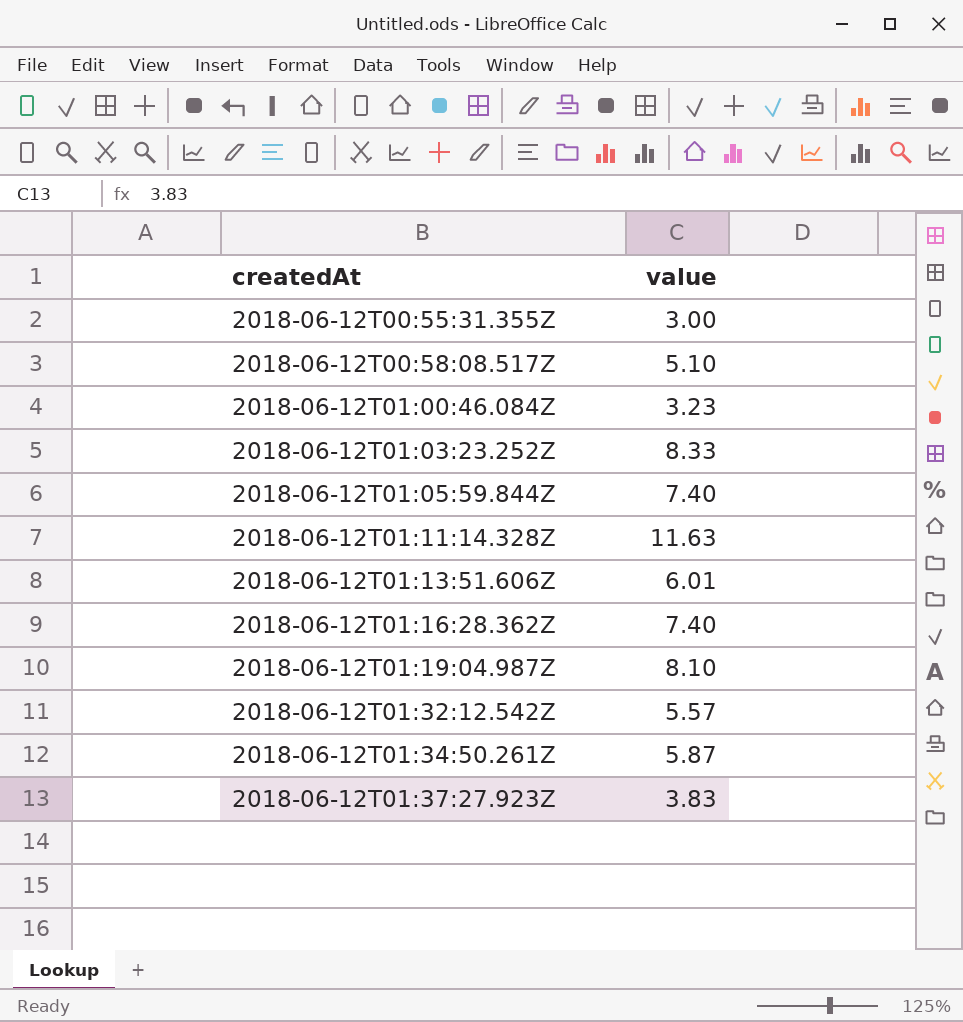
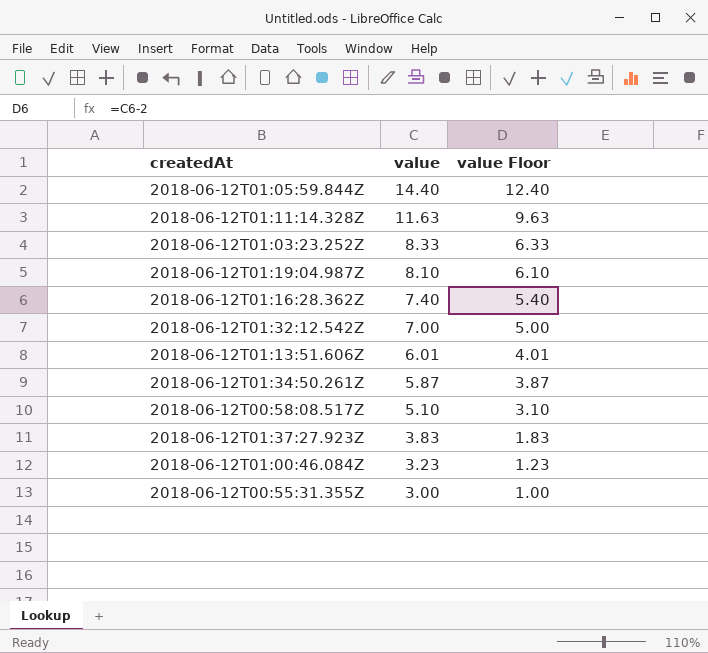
row order: createdAt ascending -> value descending
column value Floor | formula: none -> [value] - 2
2018-06-12T01:05:59.844Z | value: 7.40 -> 14.40
2018-06-12T01:32:12.542Z | value: 5.57 -> 7.00

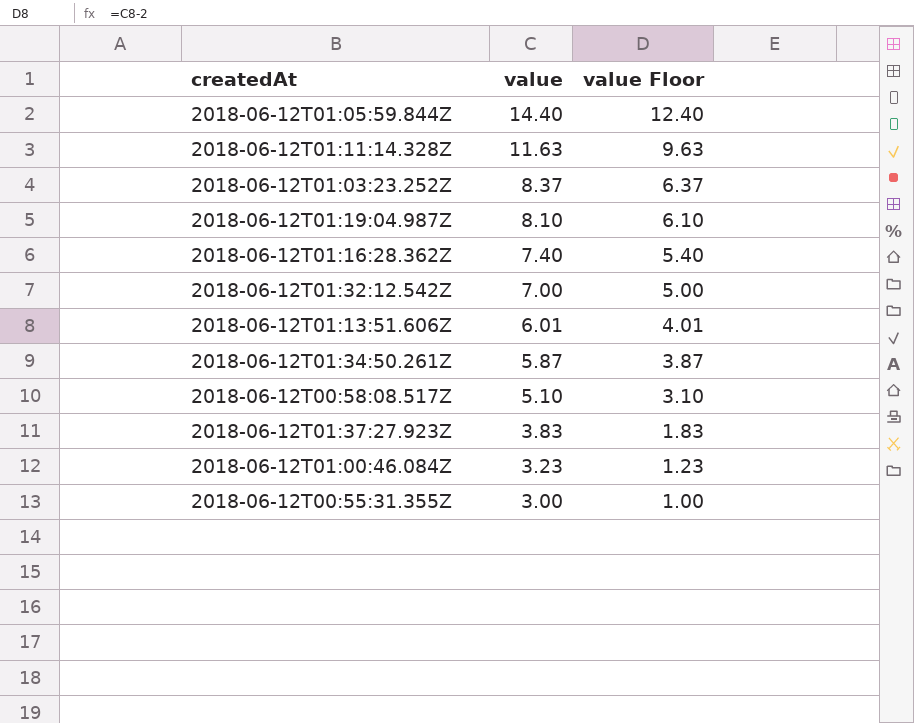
2018-06-12T01:03:23.252Z | value: 8.33 -> 8.37
2018-06-12T01:03:23.252Z | value Floor: 6.33 -> 6.37

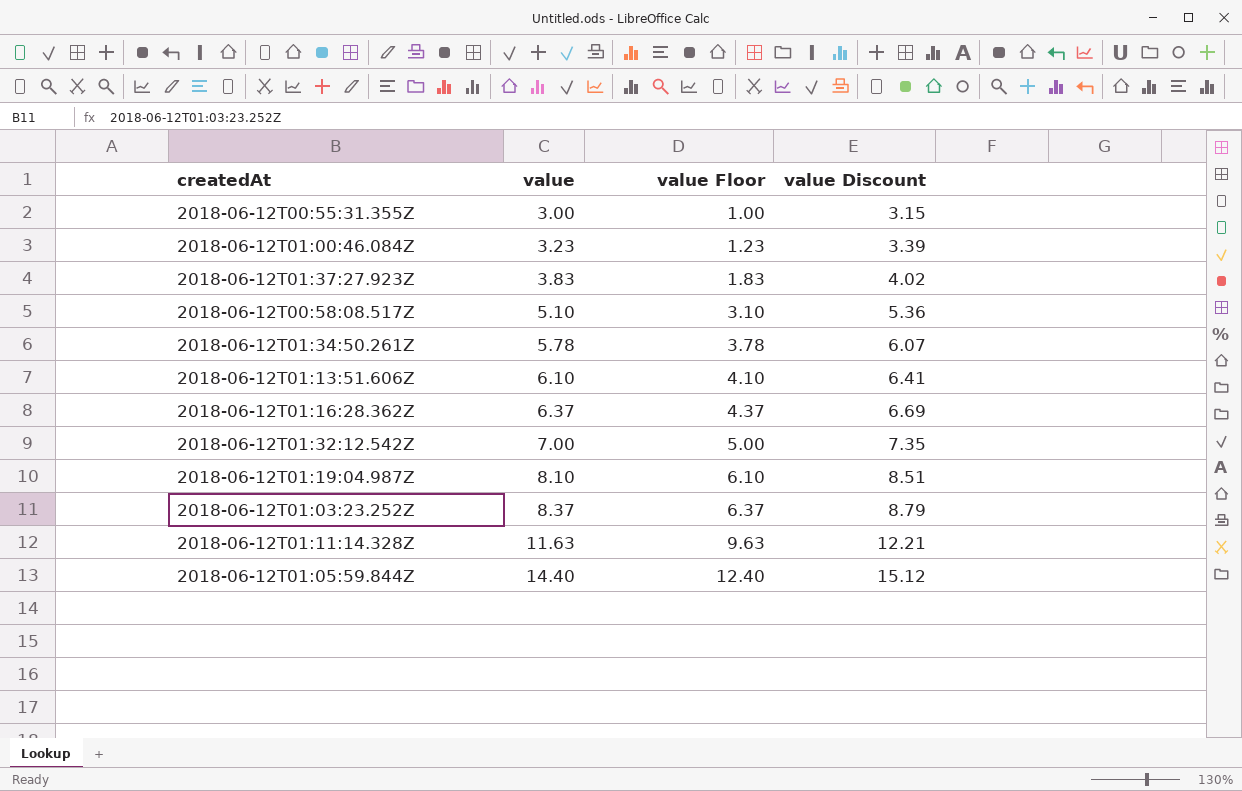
row order: value descending -> value ascending
column value Discount | formula: none -> [value] * 1.05
2018-06-12T01:34:50.261Z | value: 5.87 -> 5.78
2018-06-12T01:34:50.261Z | value Floor: 3.87 -> 3.78
2018-06-12T01:13:51.606Z | value: 6.01 -> 6.10
2018-06-12T01:13:51.606Z | value Floor: 4.01 -> 4.10
2018-06-12T01:16:28.362Z | value: 7.40 -> 6.37
2018-06-12T01:16:28.362Z | value Floor: 5.40 -> 4.37

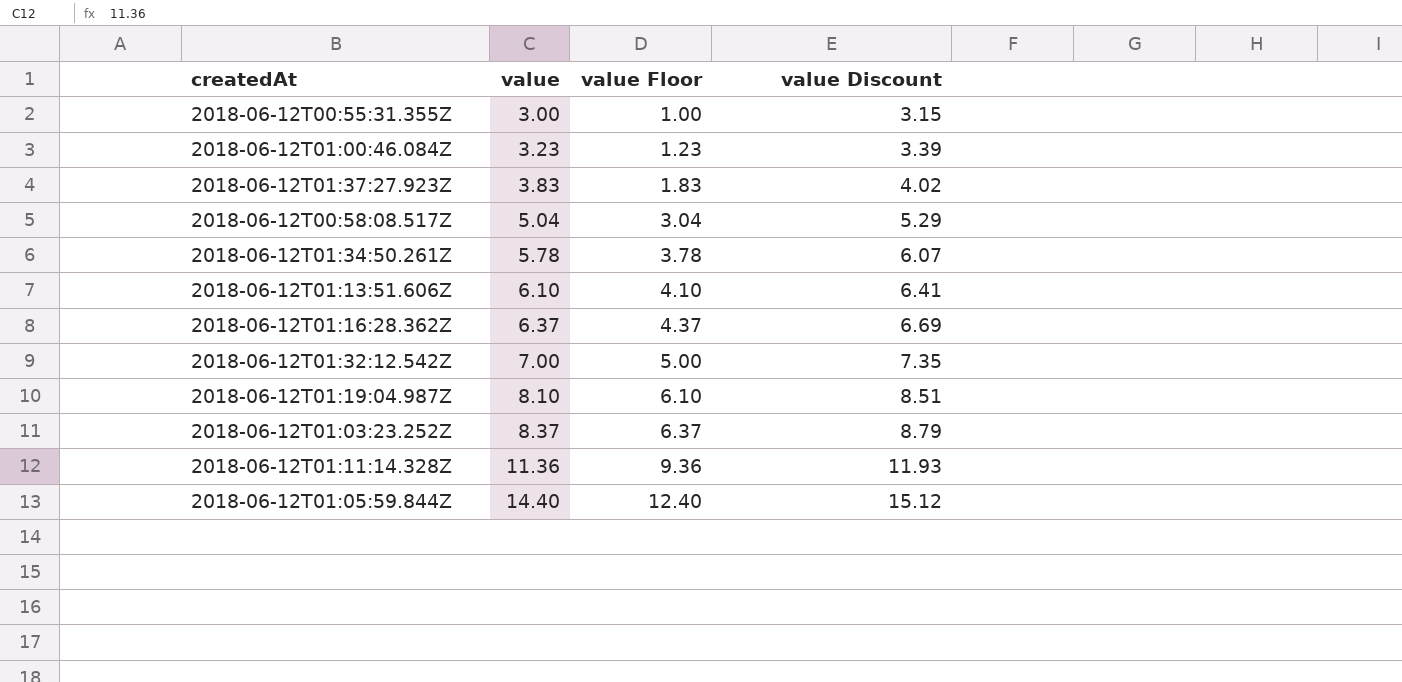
2018-06-12T00:58:08.517Z | value: 5.10 -> 5.04
2018-06-12T00:58:08.517Z | value Floor: 3.10 -> 3.04
2018-06-12T00:58:08.517Z | value Discount: 5.36 -> 5.29
2018-06-12T01:11:14.328Z | value: 11.63 -> 11.36
2018-06-12T01:11:14.328Z | value Floor: 9.63 -> 9.36
2018-06-12T01:11:14.328Z | value Discount: 12.21 -> 11.93

